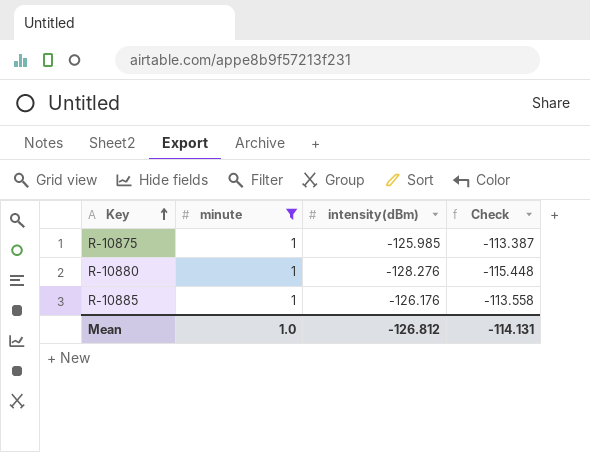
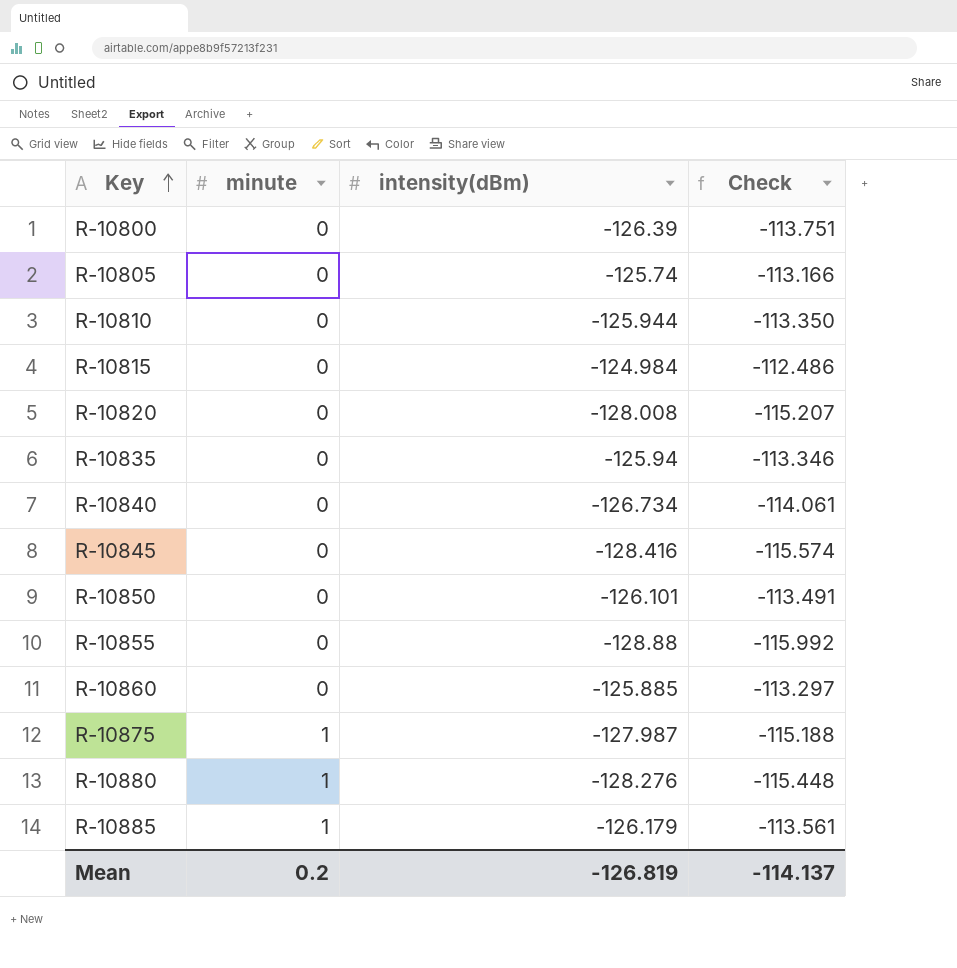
filter: minute = 1 -> none
R-10875 | intensity(dBm): -125.985 -> -127.987
R-10875 | Check: -113.387 -> -115.188
R-10885 | intensity(dBm): -126.176 -> -126.179
R-10885 | Check: -113.558 -> -113.561
Mean | minute: 1.0 -> 0.2
Mean | intensity(dBm): -126.812 -> -126.819
Mean | Check: -114.131 -> -114.137

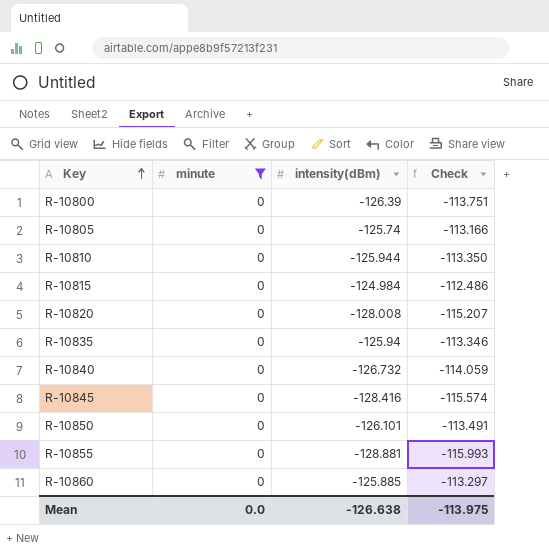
filter: none -> minute = 0
R-10840 | intensity(dBm): -126.734 -> -126.732
R-10840 | Check: -114.061 -> -114.059
R-10855 | intensity(dBm): -128.88 -> -128.881
R-10855 | Check: -115.992 -> -115.993
Mean | minute: 0.2 -> 0.0
Mean | intensity(dBm): -126.819 -> -126.638
Mean | Check: -114.137 -> -113.975

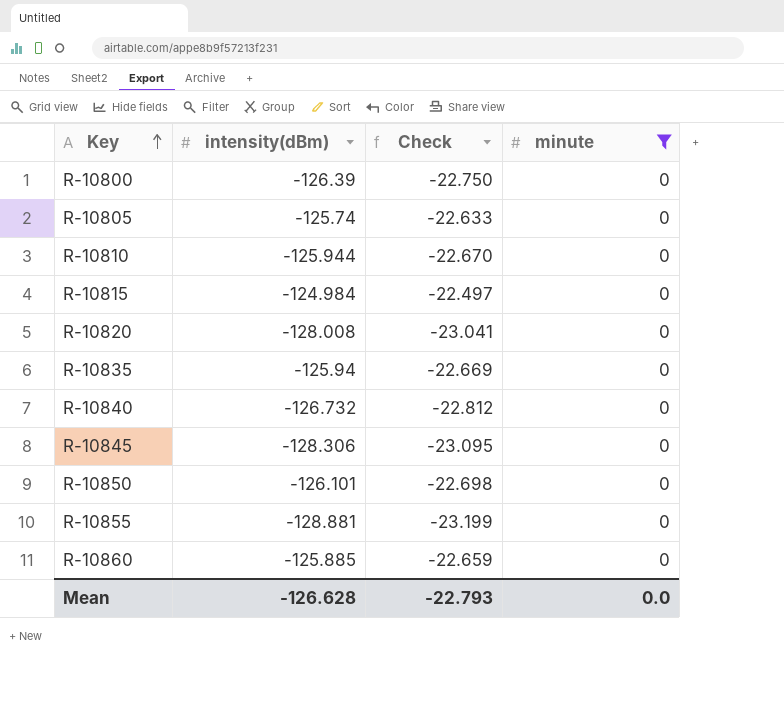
column Check | formula: [intensity(dBm)] * 0.9 -> [intensity(dBm)] * 0.18
column minute | position: 2 -> 4
R-10845 | intensity(dBm): -128.416 -> -128.306
Mean | intensity(dBm): -126.638 -> -126.628
Mean | Check: -113.975 -> -22.793

